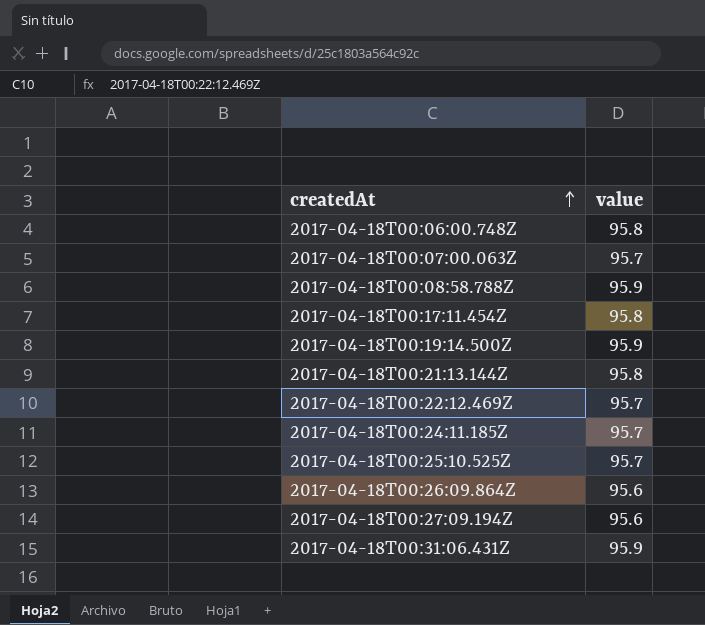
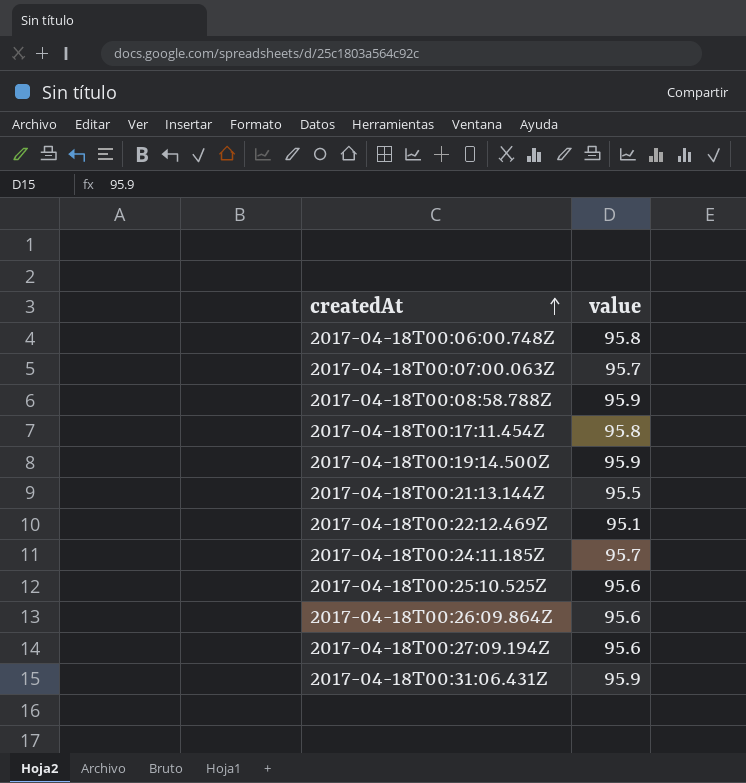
2017-04-18T00:21:13.144Z | value: 95.8 -> 95.5
2017-04-18T00:22:12.469Z | value: 95.7 -> 95.1
2017-04-18T00:25:10.525Z | value: 95.7 -> 95.6

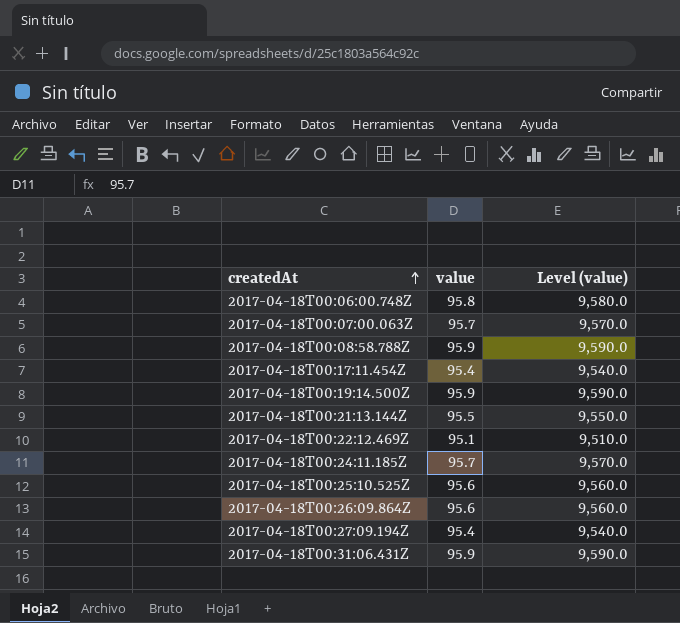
column Level (value) | formula: none -> [value] * 100
2017-04-18T00:17:11.454Z | value: 95.8 -> 95.4
2017-04-18T00:27:09.194Z | value: 95.6 -> 95.4

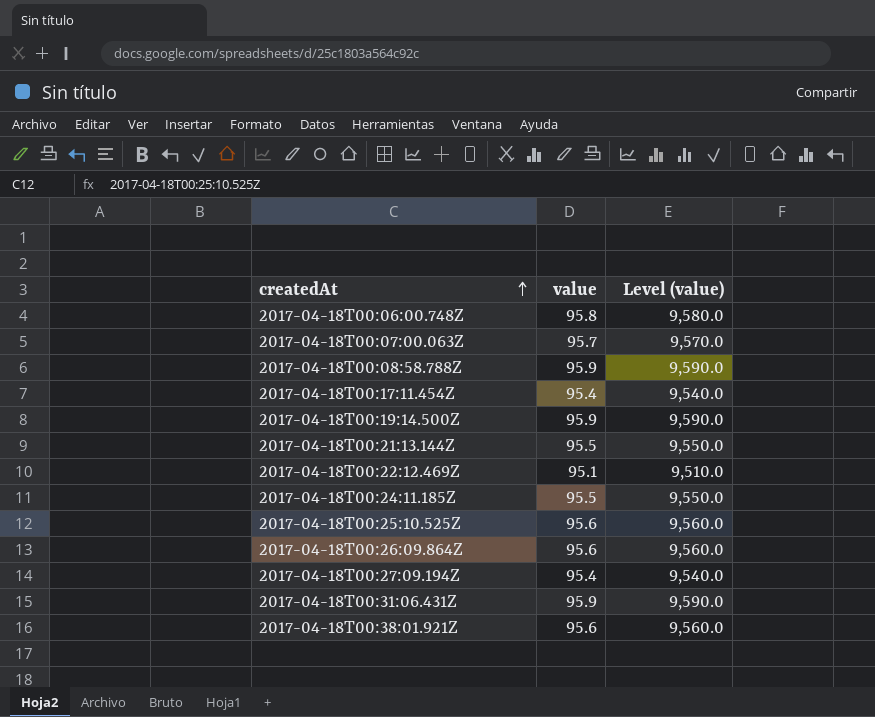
2017-04-18T00:24:11.185Z | value: 95.7 -> 95.5
2017-04-18T00:24:11.185Z | Level (value): 9,570.0 -> 9,550.0
row 2017-04-18T00:38:01.921Z: none -> 95.6 | 9,560.0

